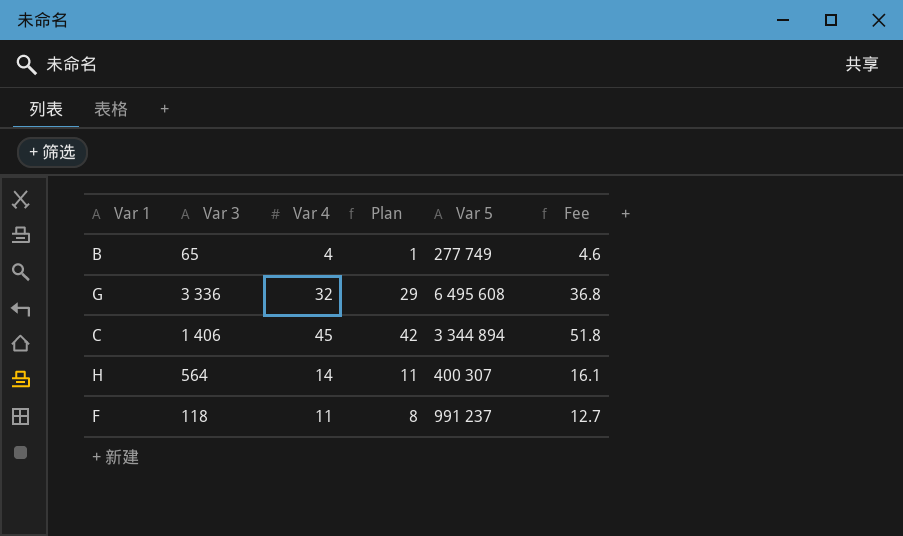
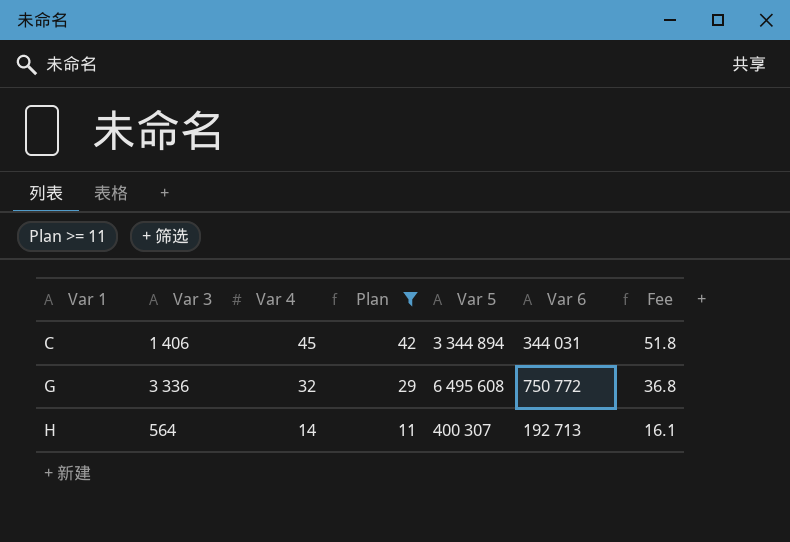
filter: none -> Plan >= 11
row order: none -> Var 1 ascending
column Var 6 | position: none -> 6

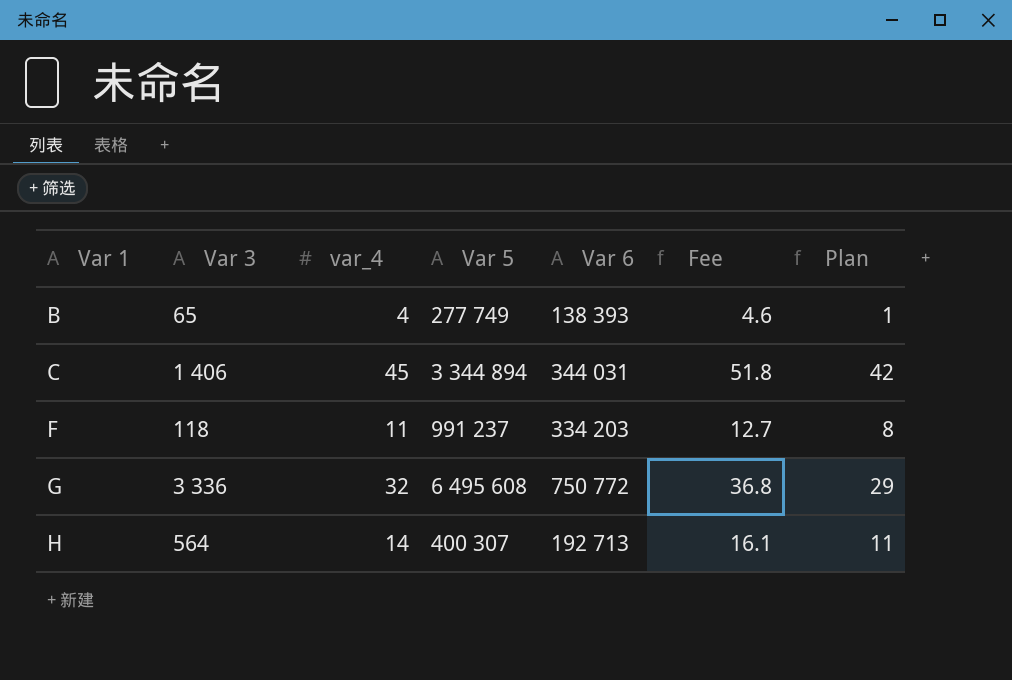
filter: Plan >= 11 -> none
column name: Var 4 -> var_4
column Plan | position: 4 -> 7

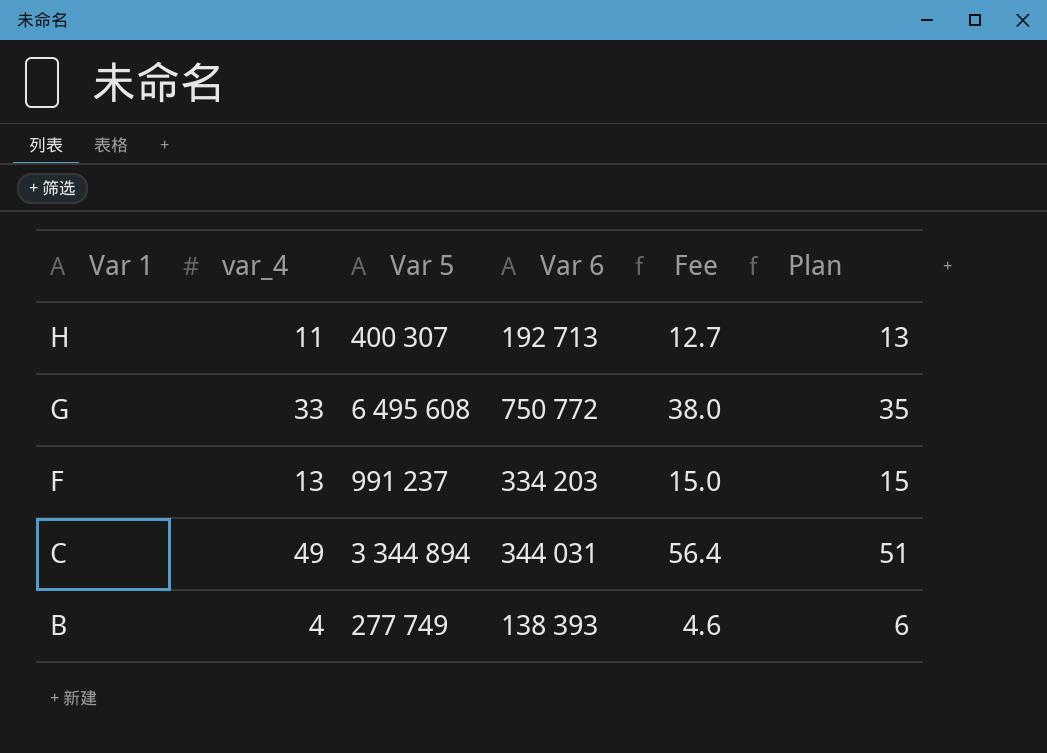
row order: Var 1 ascending -> Var 1 descending
column Var 3 | position: 2 -> none
column Plan | formula: [var_4] - 3 -> [var_4] + 2
H | var_4: 14 -> 11
H | Fee: 16.1 -> 12.7
G | var_4: 32 -> 33
G | Fee: 36.8 -> 38.0
F | var_4: 11 -> 13
F | Fee: 12.7 -> 15.0
C | var_4: 45 -> 49
C | Fee: 51.8 -> 56.4

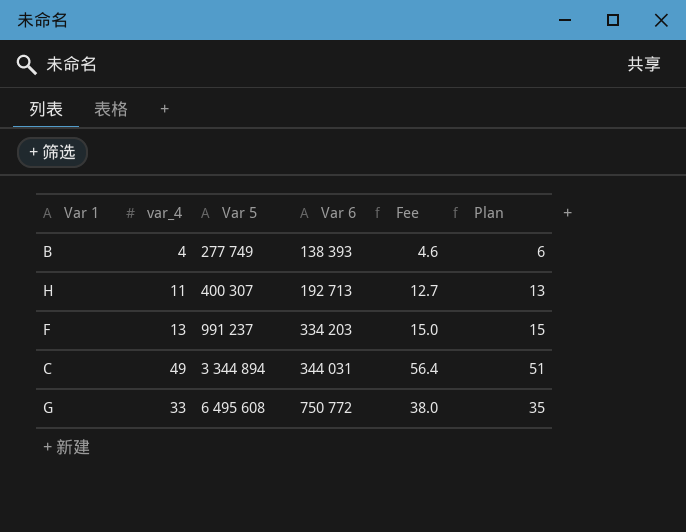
row order: Var 1 descending -> Var 6 ascending

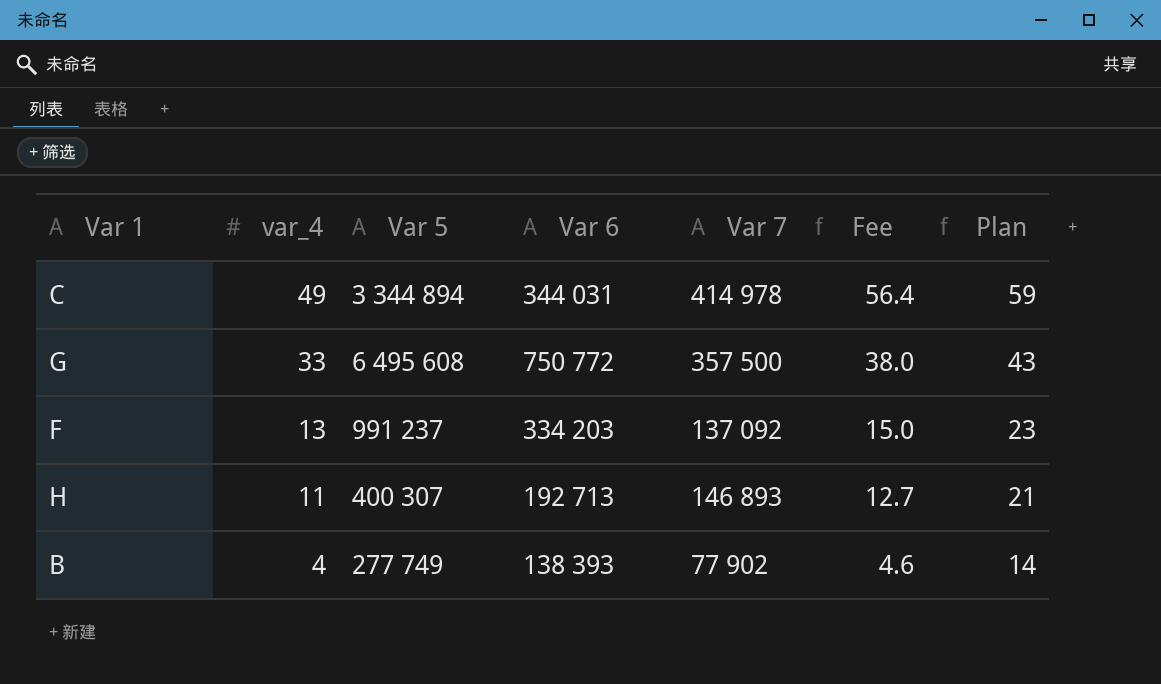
row order: Var 6 ascending -> var_4 descending
column Var 7 | position: none -> 5
column Plan | formula: [var_4] + 2 -> [var_4] + 10

